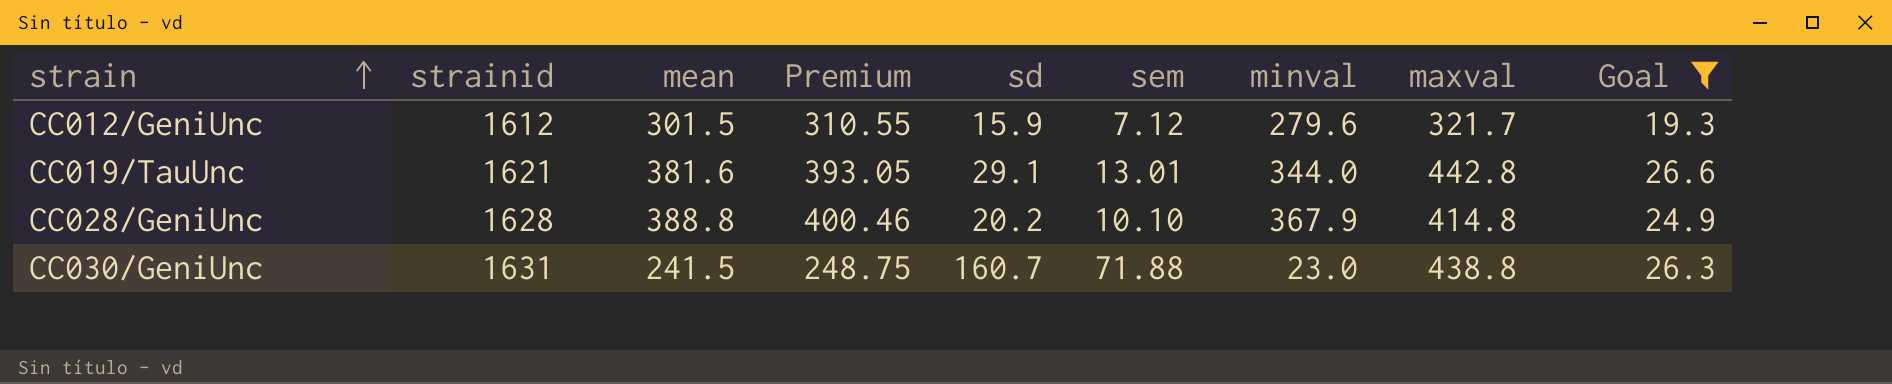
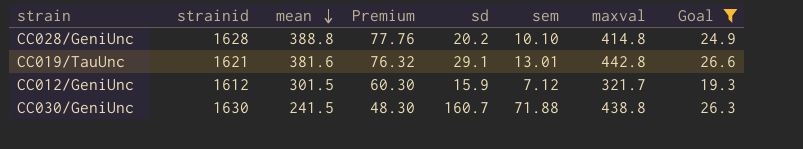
row order: strain ascending -> mean descending
column minval | position: 7 -> none
column Premium | formula: [mean] * 1.03 -> [mean] * 0.2
CC030/GeniUnc | strainid: 1631 -> 1630

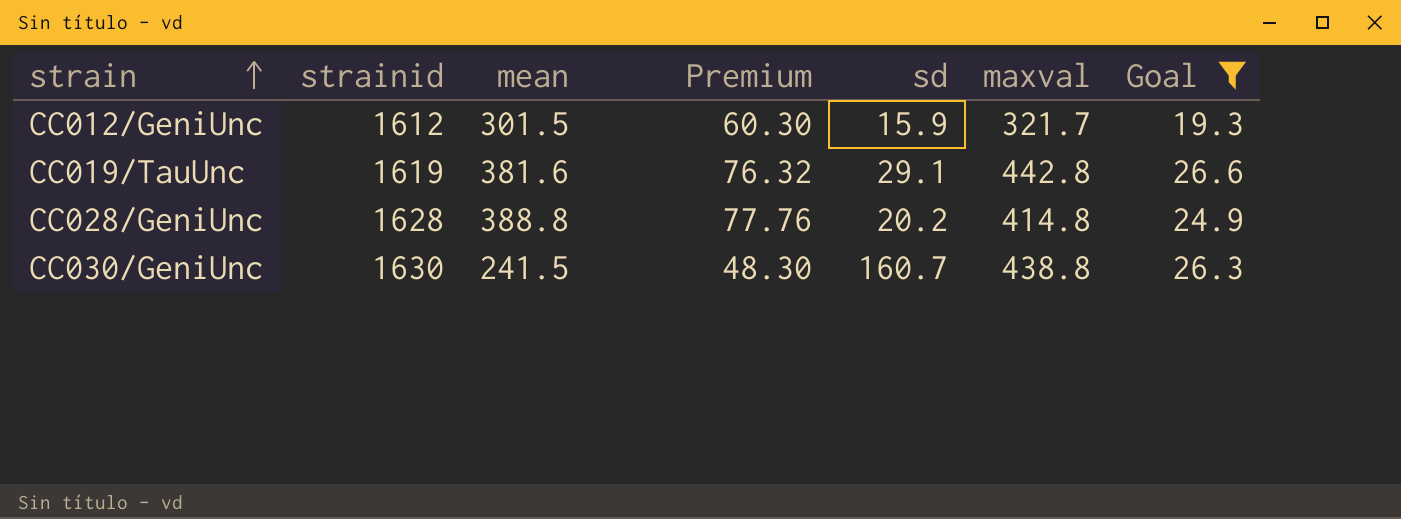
row order: mean descending -> strain ascending
column sem | position: 6 -> none
CC019/TauUnc | strainid: 1621 -> 1619

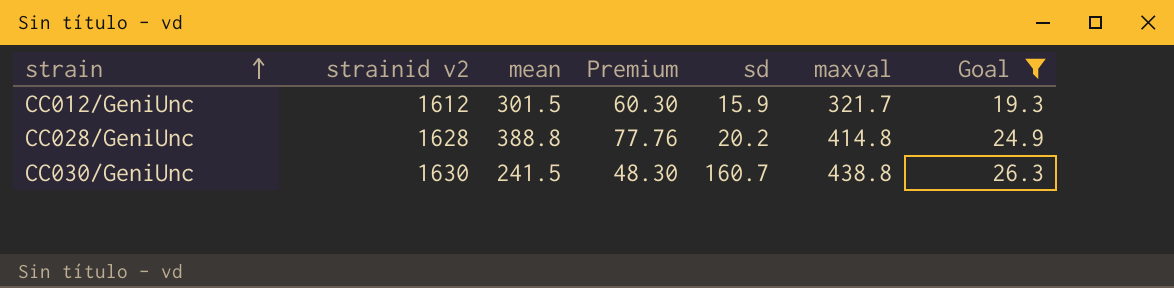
column name: strainid -> strainid v2
row CC019/TauUnc: 1619 | 381.6 | 76.32 | 29.1 | 442.8 | 26.6 -> none

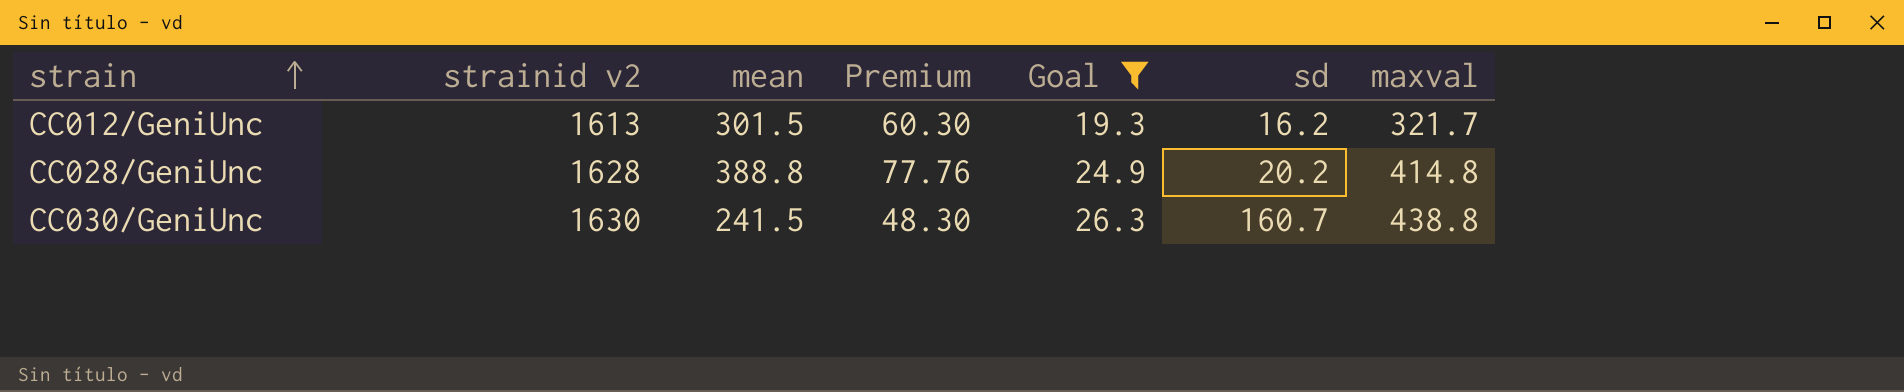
column Goal | position: 7 -> 5
CC012/GeniUnc | strainid v2: 1612 -> 1613
CC012/GeniUnc | sd: 15.9 -> 16.2

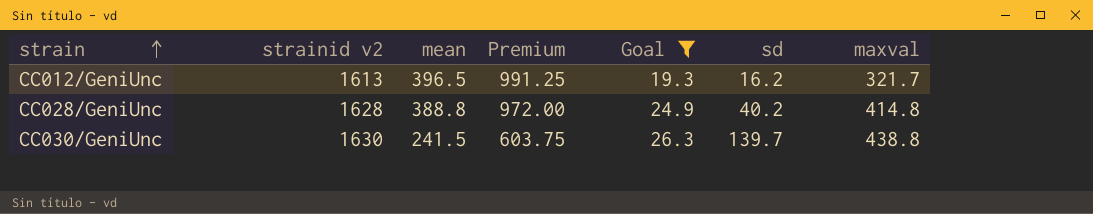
column Premium | formula: [mean] * 0.2 -> [mean] * 2.5
CC012/GeniUnc | mean: 301.5 -> 396.5
CC028/GeniUnc | sd: 20.2 -> 40.2
CC030/GeniUnc | sd: 160.7 -> 139.7

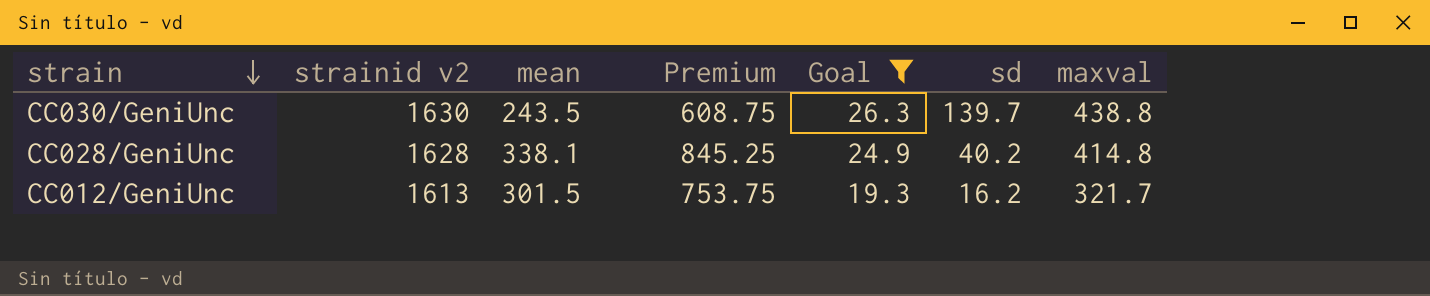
row order: strain ascending -> strain descending
CC030/GeniUnc | mean: 241.5 -> 243.5
CC030/GeniUnc | Premium: 603.75 -> 608.75
CC028/GeniUnc | mean: 388.8 -> 338.1
CC028/GeniUnc | Premium: 972.00 -> 845.25
CC012/GeniUnc | mean: 396.5 -> 301.5
CC012/GeniUnc | Premium: 991.25 -> 753.75

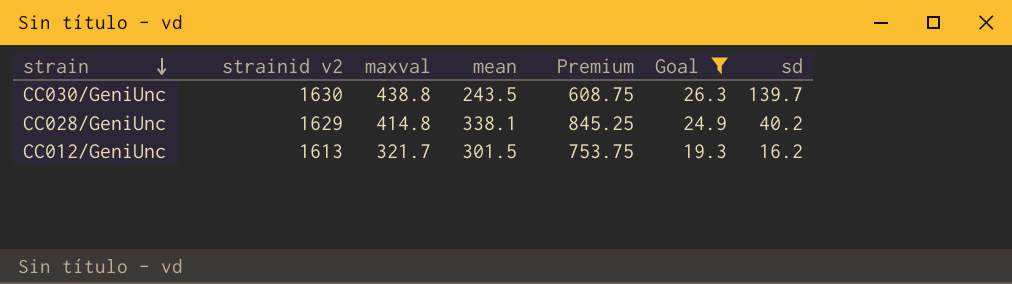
column maxval | position: 7 -> 3
CC028/GeniUnc | strainid v2: 1628 -> 1629

